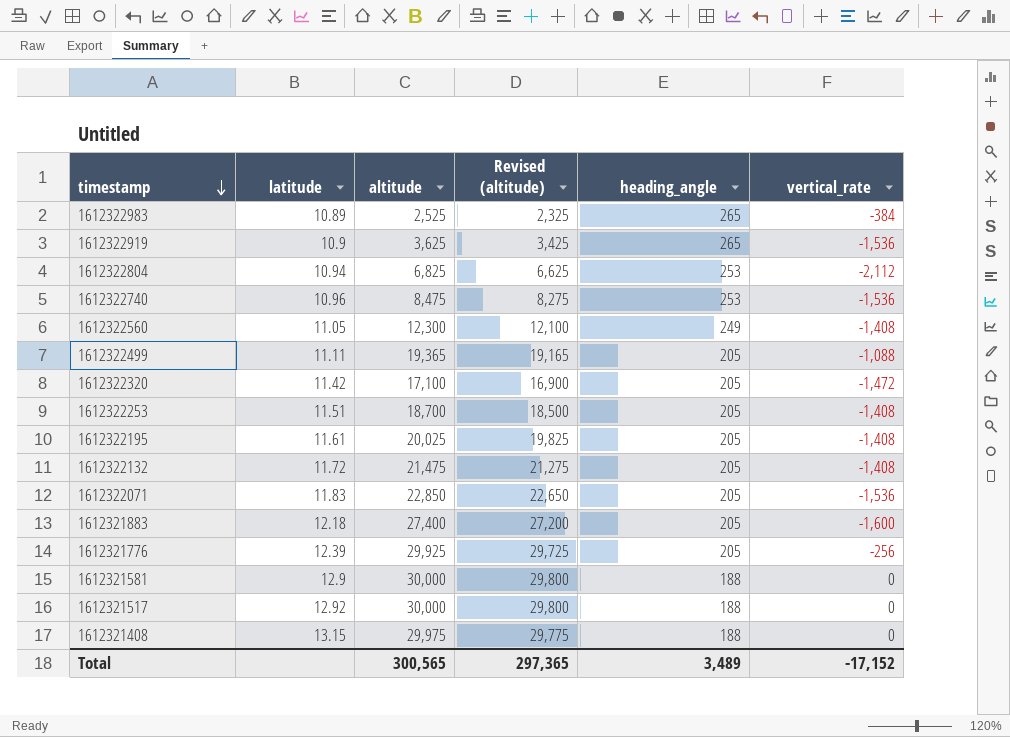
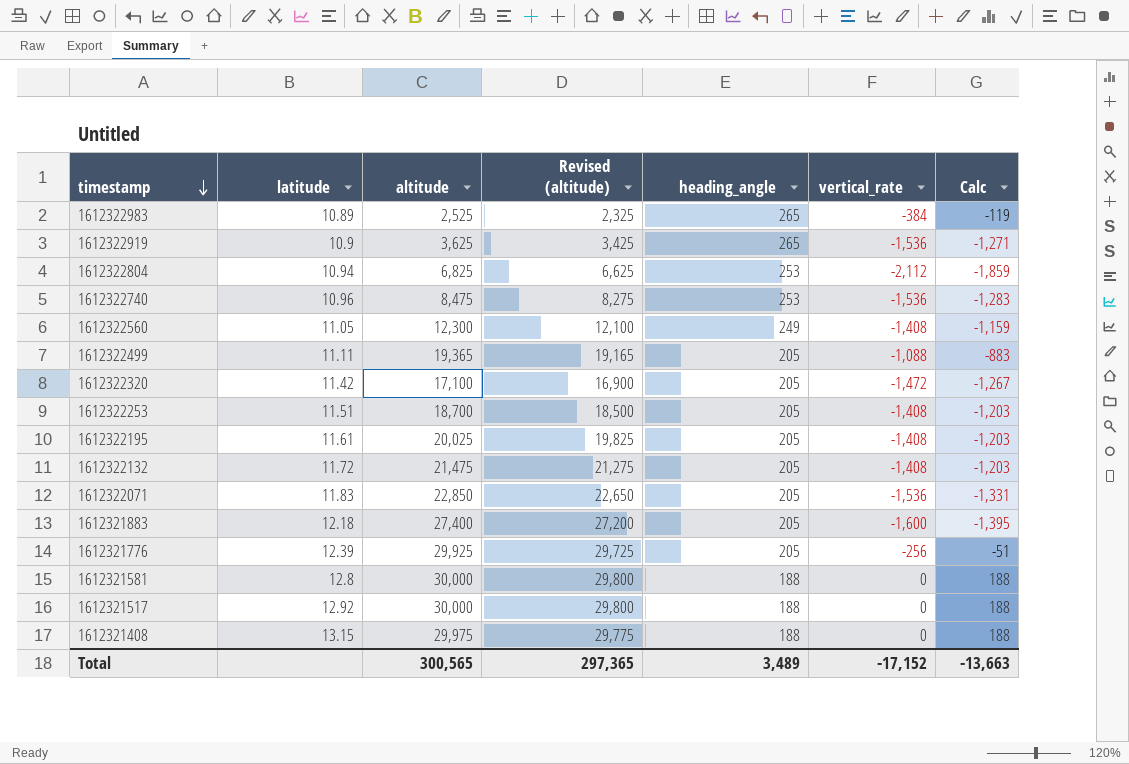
column Calc | formula: none -> [heading_angle] + [vertical_rate]
1612321581 | latitude: 12.9 -> 12.8

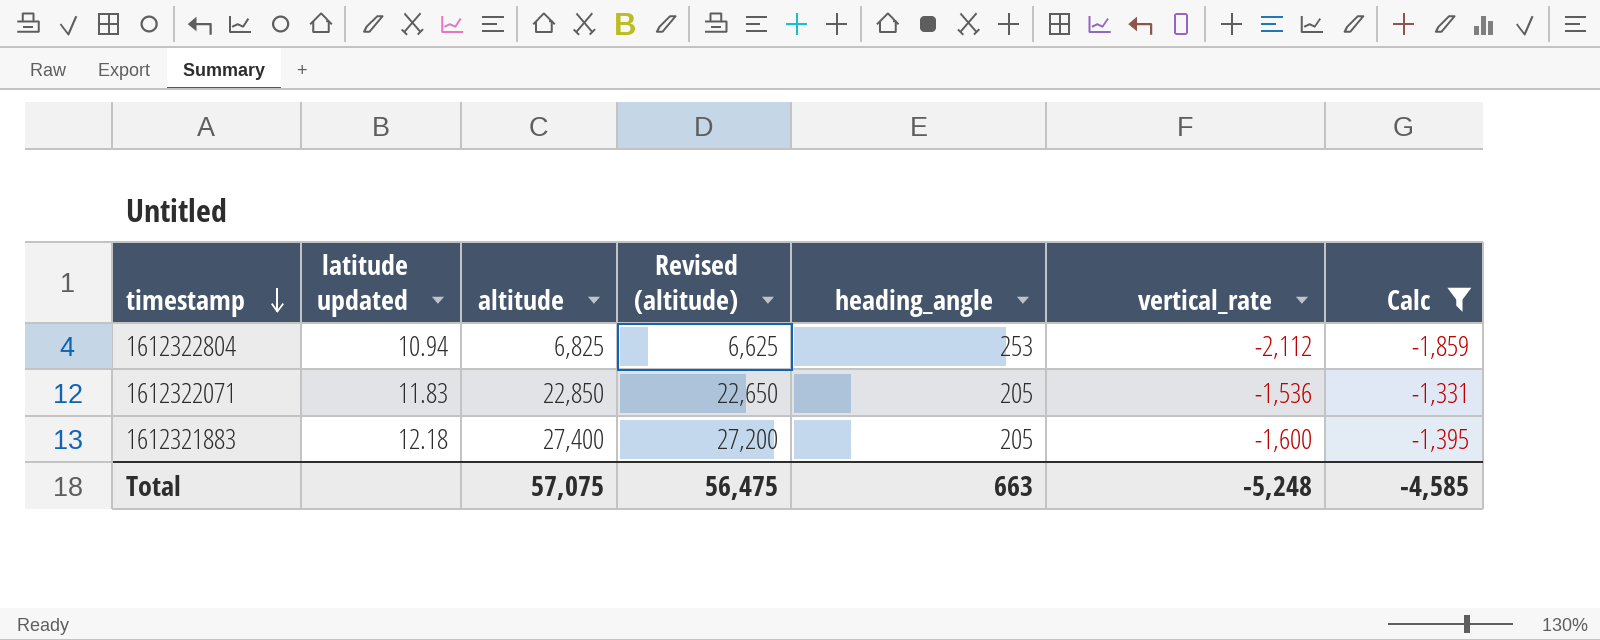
filter: none -> Calc <= -1,331
column name: latitude -> latitude updated
Total | altitude: 300,565 -> 57,075
Total | Revised (altitude): 297,365 -> 56,475
Total | heading_angle: 3,489 -> 663
Total | vertical_rate: -17,152 -> -5,248
Total | Calc: -13,663 -> -4,585

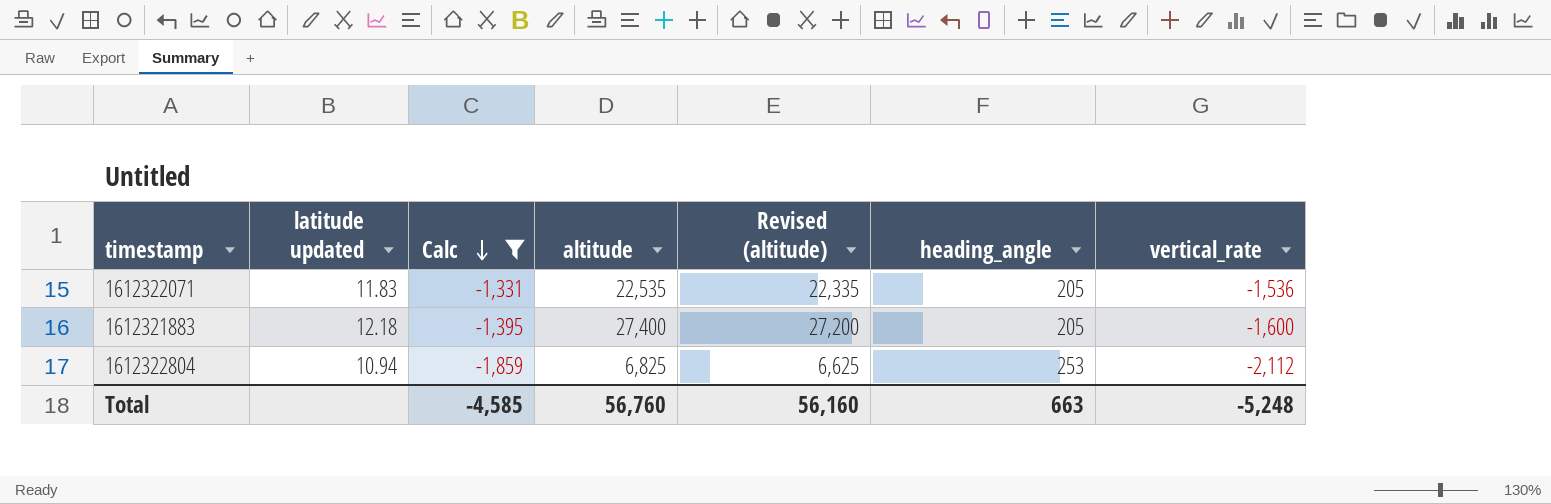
row order: timestamp descending -> Calc descending
column Calc | position: 7 -> 3
1612322071 | altitude: 22,850 -> 22,535
1612322071 | Revised (altitude): 22,650 -> 22,335
Total | altitude: 57,075 -> 56,760
Total | Revised (altitude): 56,475 -> 56,160

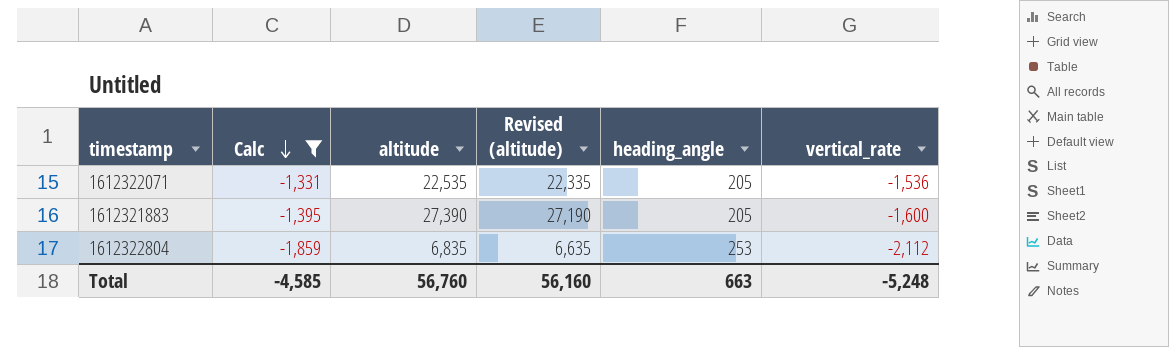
column latitude updated | position: 2 -> none
1612321883 | altitude: 27,400 -> 27,390
1612321883 | Revised (altitude): 27,200 -> 27,190
1612322804 | altitude: 6,825 -> 6,835
1612322804 | Revised (altitude): 6,625 -> 6,635

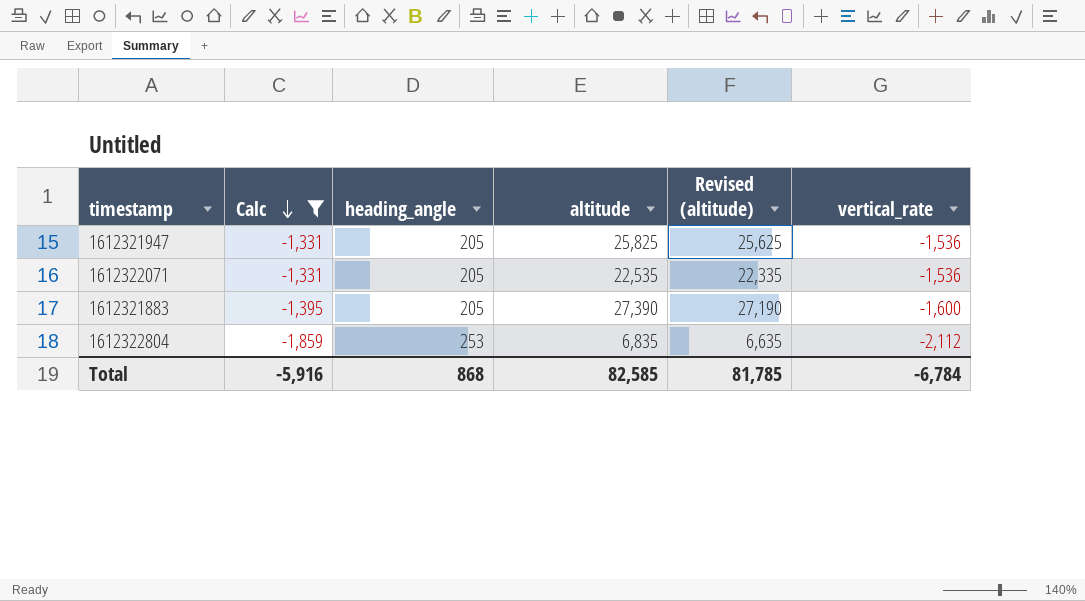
column heading_angle | position: 5 -> 3
row 1612321947: none -> -1,331 | 205 | 25,825 | 25,625 | -1,536
Total | Calc: -4,585 -> -5,916
Total | heading_angle: 663 -> 868
Total | altitude: 56,760 -> 82,585
Total | Revised (altitude): 56,160 -> 81,785
Total | vertical_rate: -5,248 -> -6,784

